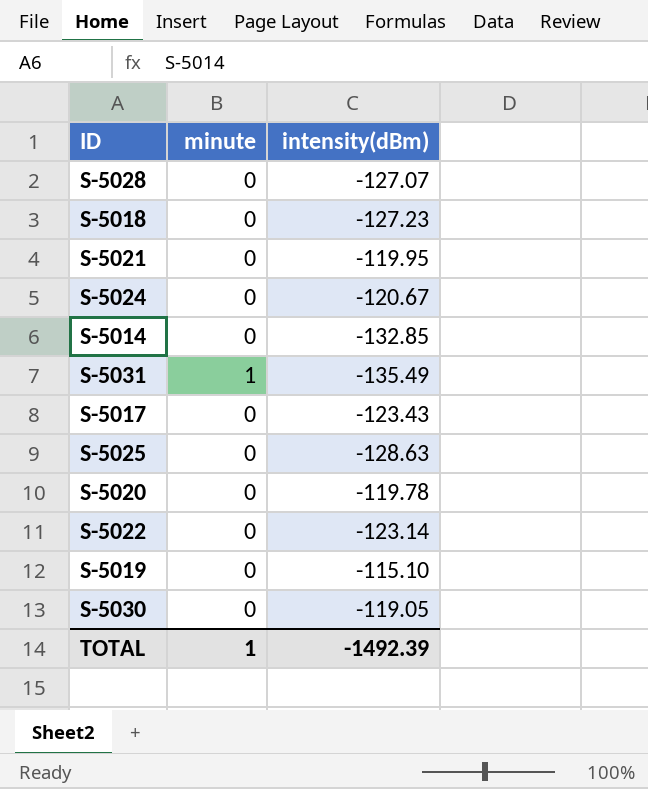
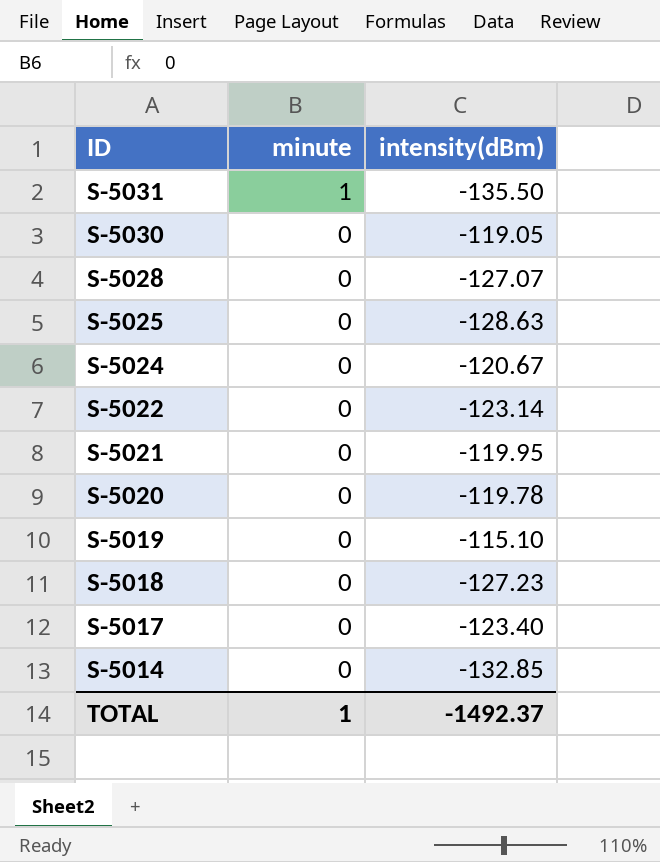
row order: none -> ID descending
S-5031 | intensity(dBm): -135.49 -> -135.50
S-5017 | intensity(dBm): -123.43 -> -123.40
TOTAL | intensity(dBm): -1492.39 -> -1492.37

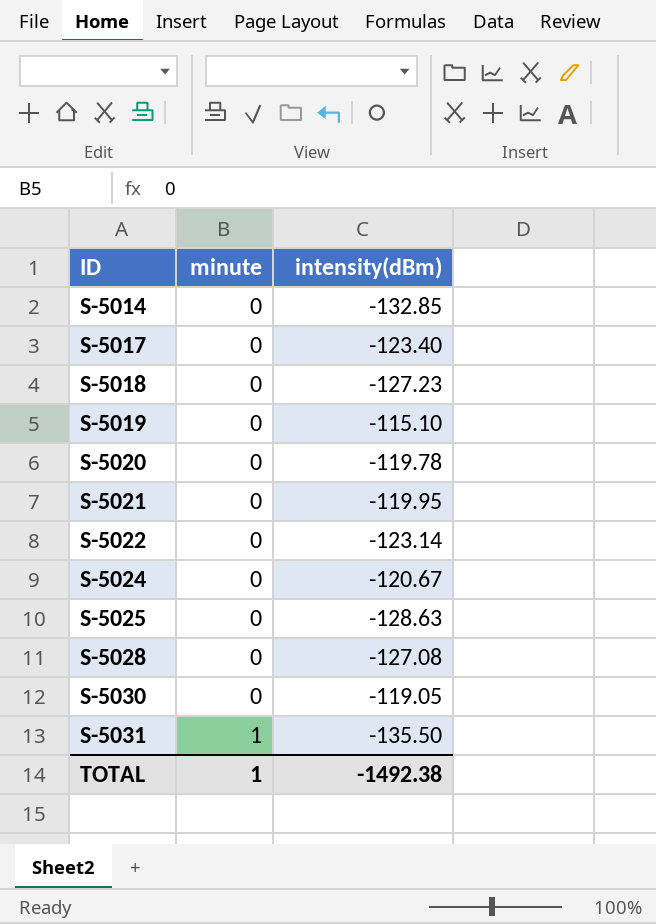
row order: ID descending -> ID ascending
S-5028 | intensity(dBm): -127.07 -> -127.08
TOTAL | intensity(dBm): -1492.37 -> -1492.38

